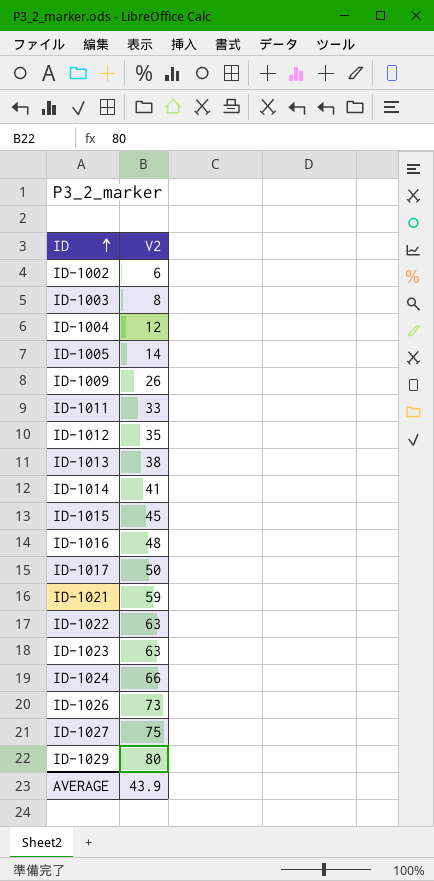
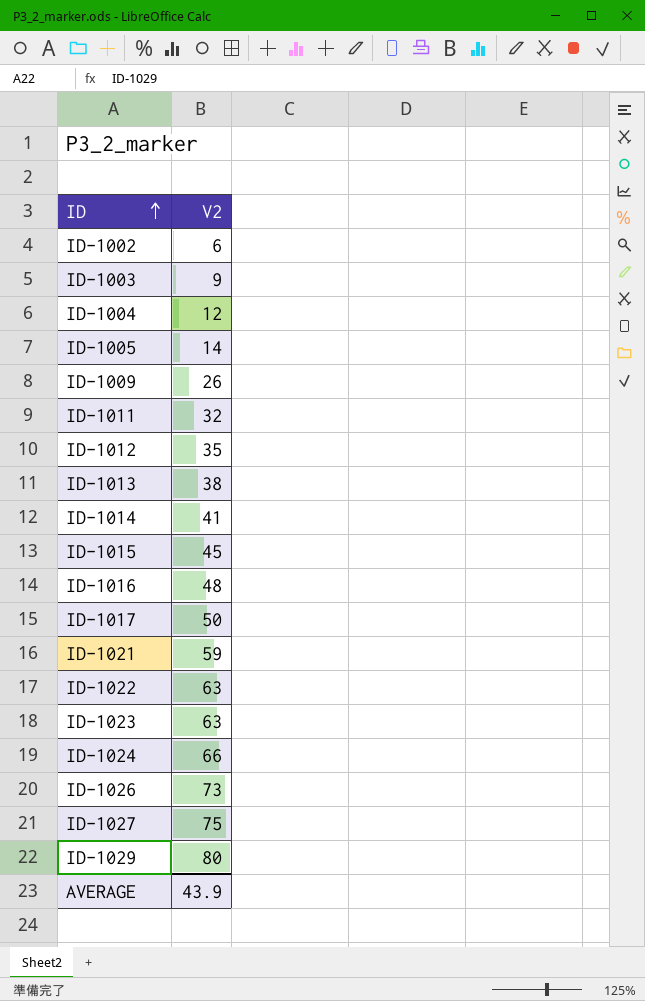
ID-1003 | V2: 8 -> 9
ID-1011 | V2: 33 -> 32

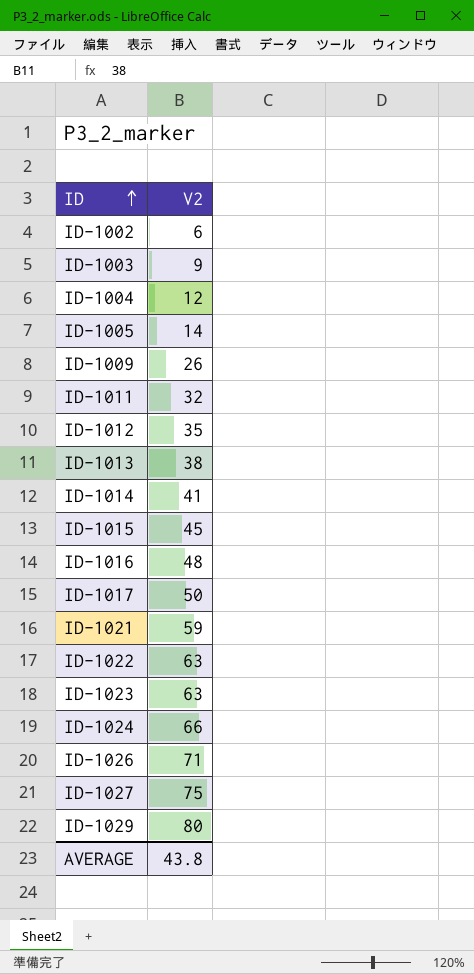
ID-1026 | V2: 73 -> 71
AVERAGE | V2: 43.9 -> 43.8

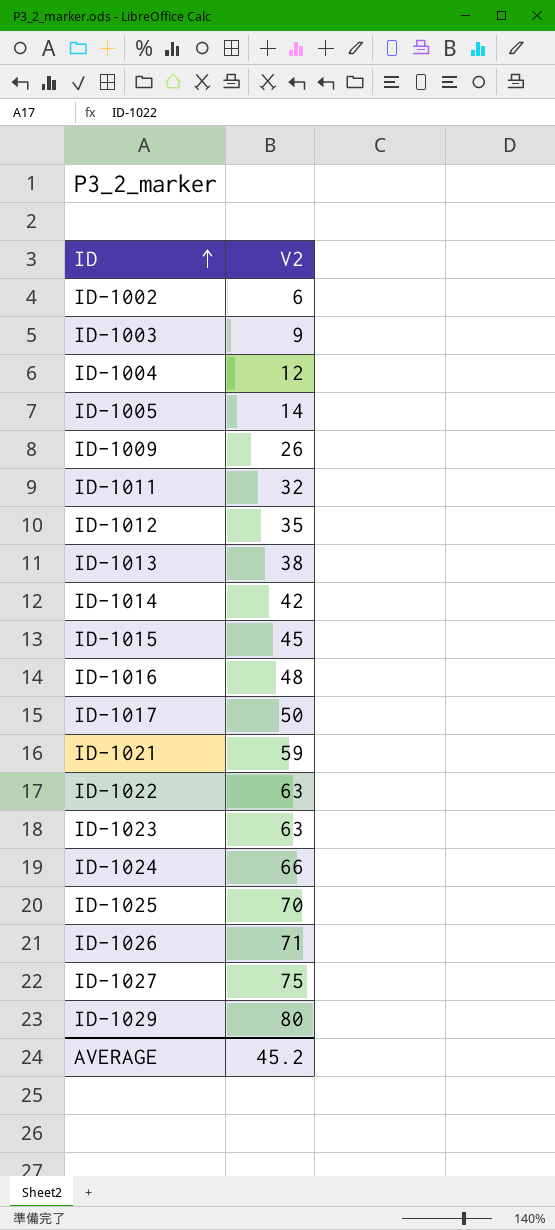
ID-1014 | V2: 41 -> 42
row ID-1025: none -> 70
AVERAGE | V2: 43.8 -> 45.2

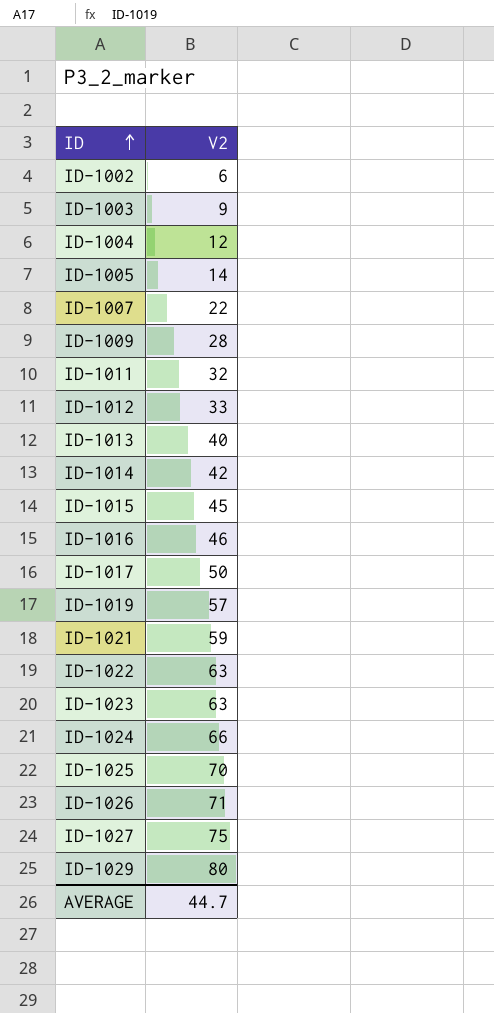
row ID-1007: none -> 22
ID-1009 | V2: 26 -> 28
ID-1012 | V2: 35 -> 33
ID-1013 | V2: 38 -> 40
ID-1016 | V2: 48 -> 46
row ID-1019: none -> 57
AVERAGE | V2: 45.2 -> 44.7

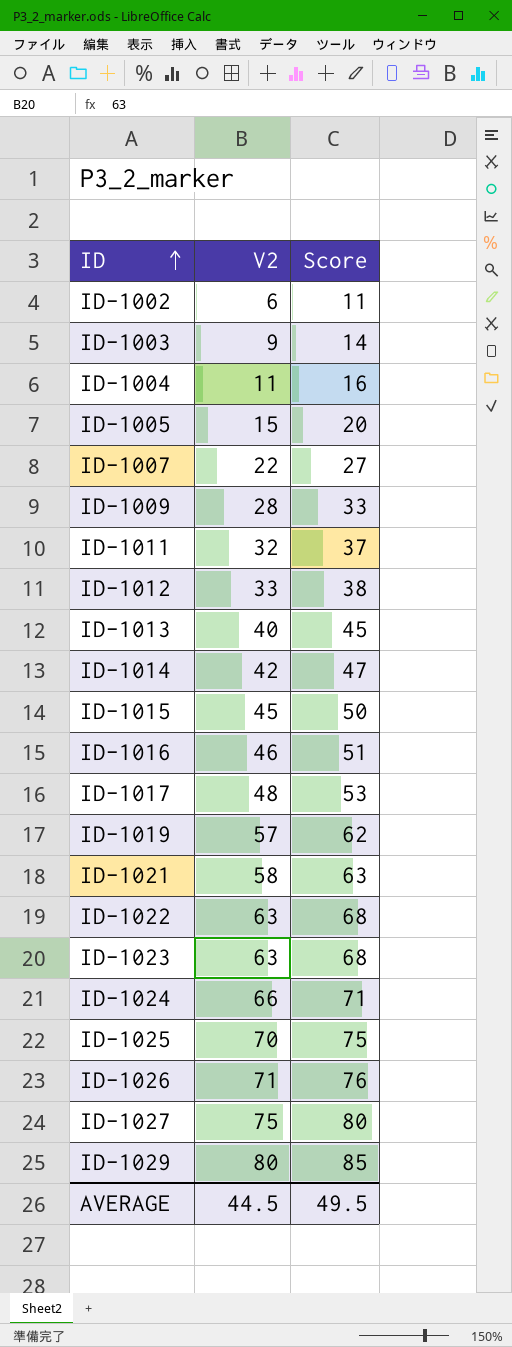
column Score | formula: none -> [V2] + 5
ID-1004 | V2: 12 -> 11
ID-1005 | V2: 14 -> 15
ID-1017 | V2: 50 -> 48
ID-1021 | V2: 59 -> 58
AVERAGE | V2: 44.7 -> 44.5

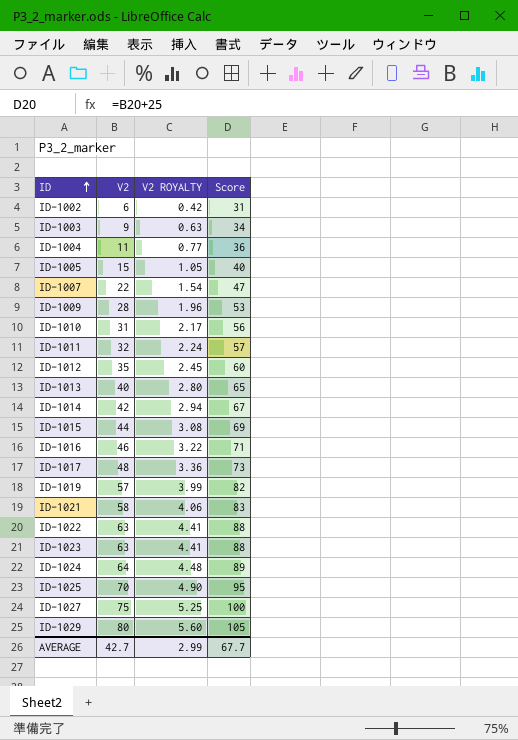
column V2 ROYALTY | formula: none -> [V2] * 0.07
column Score | formula: [V2] + 5 -> [V2] + 25
row ID-1026: 71 | 76 -> none
row ID-1010: none -> 31 | 2.17 | 56
ID-1012 | V2: 33 -> 35
ID-1015 | V2: 45 -> 44
ID-1024 | V2: 66 -> 64
AVERAGE | V2: 44.5 -> 42.7
AVERAGE | Score: 49.5 -> 67.7

